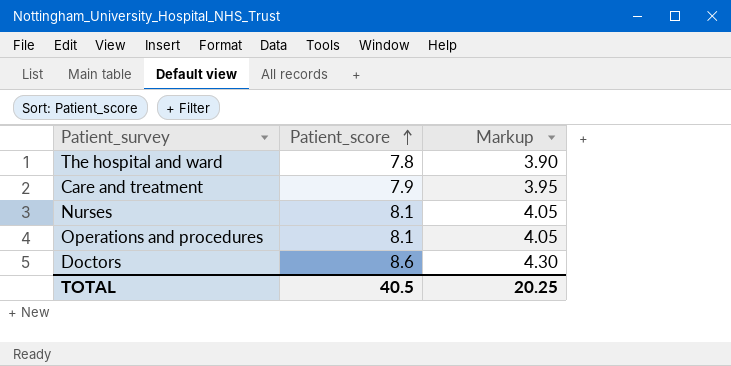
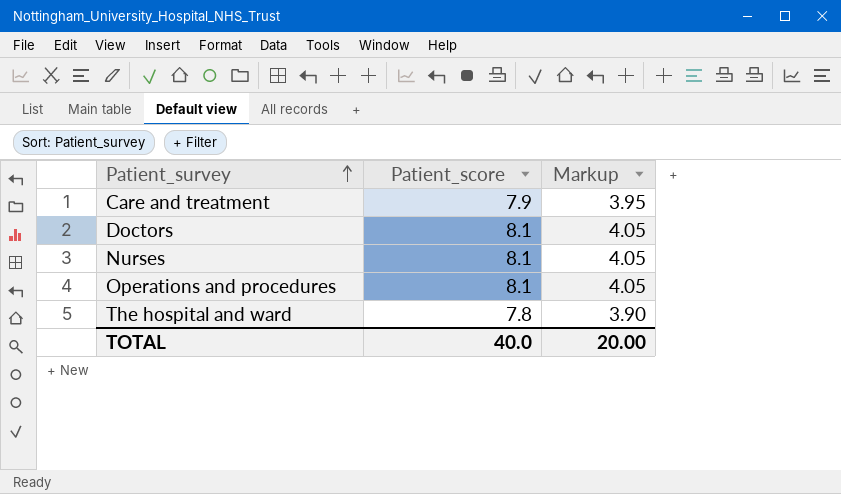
row order: Patient_score ascending -> Patient_survey ascending
Doctors | Patient_score: 8.6 -> 8.1
Doctors | Markup: 4.30 -> 4.05
TOTAL | Patient_score: 40.5 -> 40.0
TOTAL | Markup: 20.25 -> 20.00

